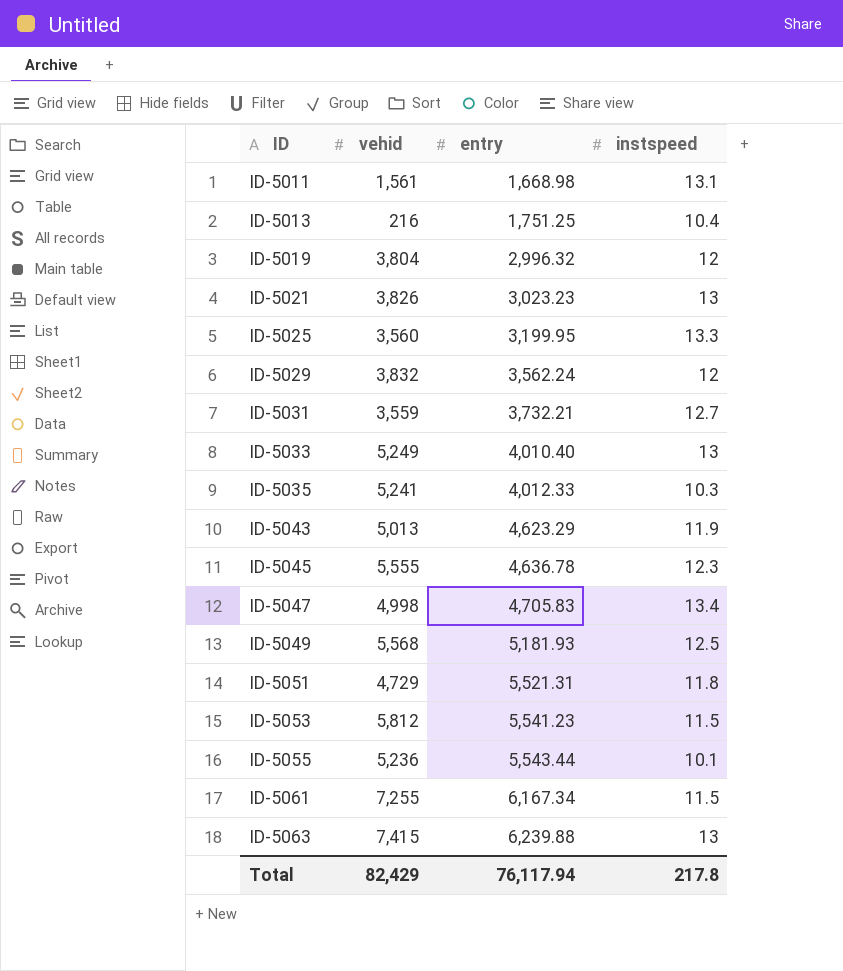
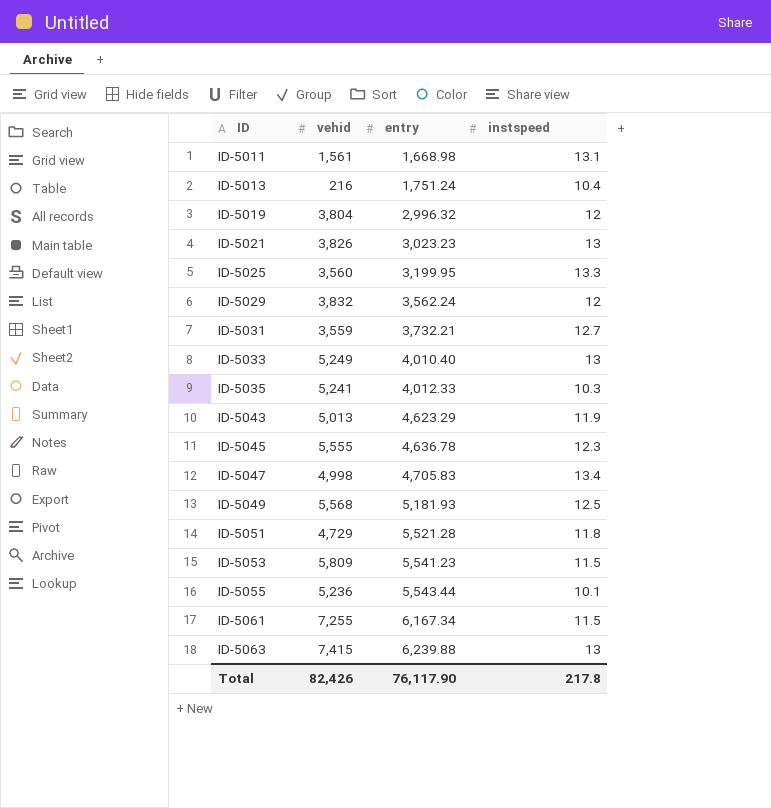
ID-5013 | entry: 1,751.25 -> 1,751.24
ID-5051 | entry: 5,521.31 -> 5,521.28
ID-5053 | vehid: 5,812 -> 5,809
Total | vehid: 82,429 -> 82,426
Total | entry: 76,117.94 -> 76,117.90

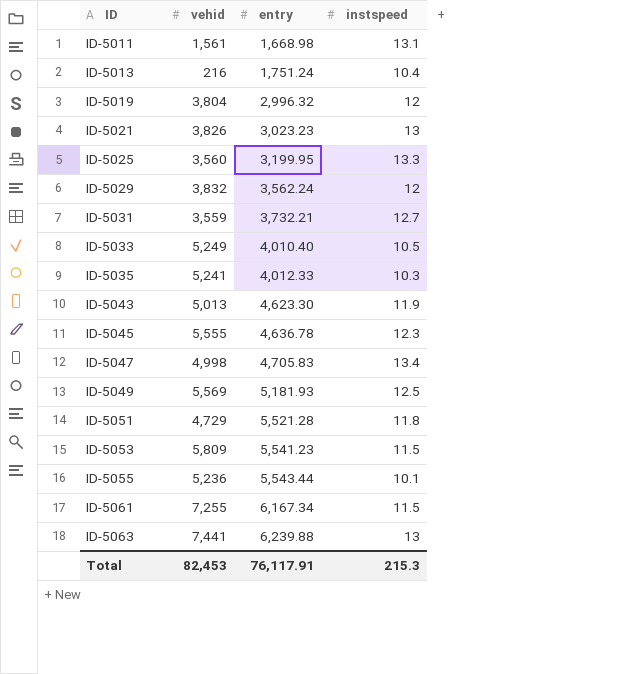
ID-5033 | instspeed: 13 -> 10.5
ID-5043 | entry: 4,623.29 -> 4,623.30
ID-5049 | vehid: 5,568 -> 5,569
ID-5063 | vehid: 7,415 -> 7,441
Total | vehid: 82,426 -> 82,453
Total | entry: 76,117.90 -> 76,117.91
Total | instspeed: 217.8 -> 215.3

